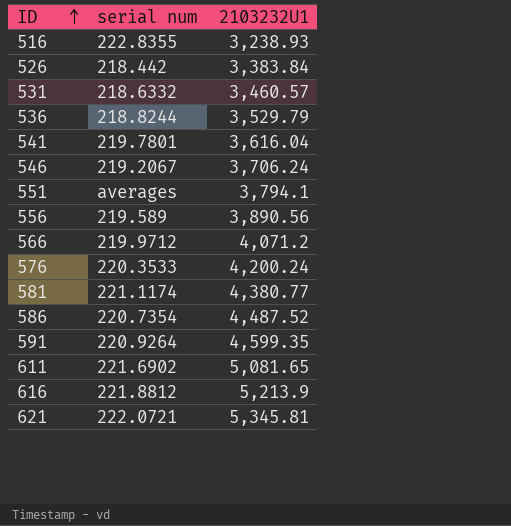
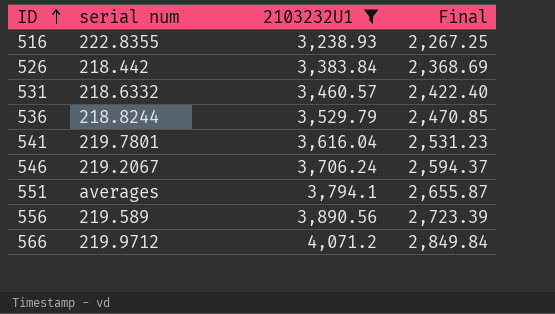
filter: none -> 2103232U1 <= 4,071.2
column Final | formula: none -> [2103232U1] * 0.7

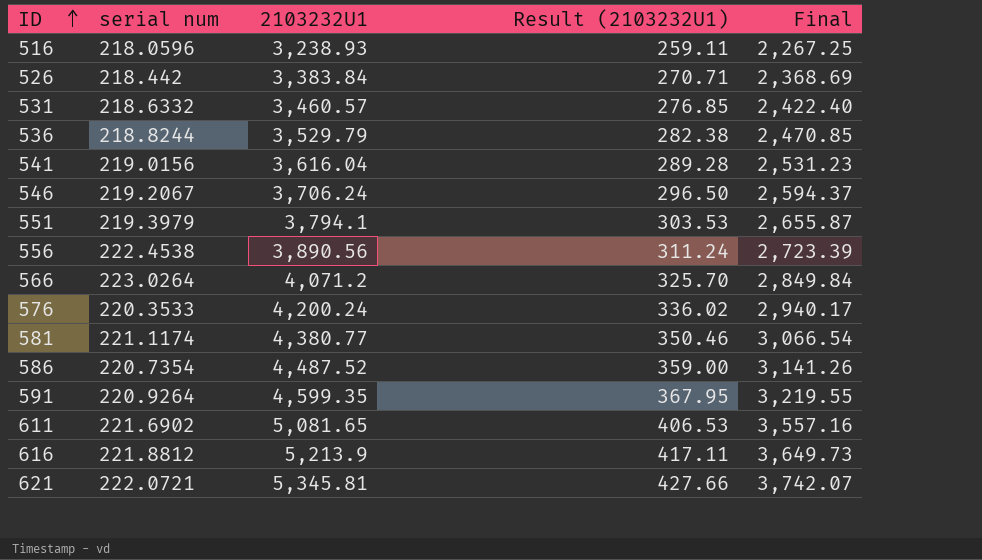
filter: 2103232U1 <= 4,071.2 -> none
column Result (2103232U1) | formula: none -> [2103232U1] * 0.08
516 | serial num: 222.8355 -> 218.0596
541 | serial num: 219.7801 -> 219.0156
551 | serial num: averages -> 219.3979
556 | serial num: 219.589 -> 222.4538
566 | serial num: 219.9712 -> 223.0264

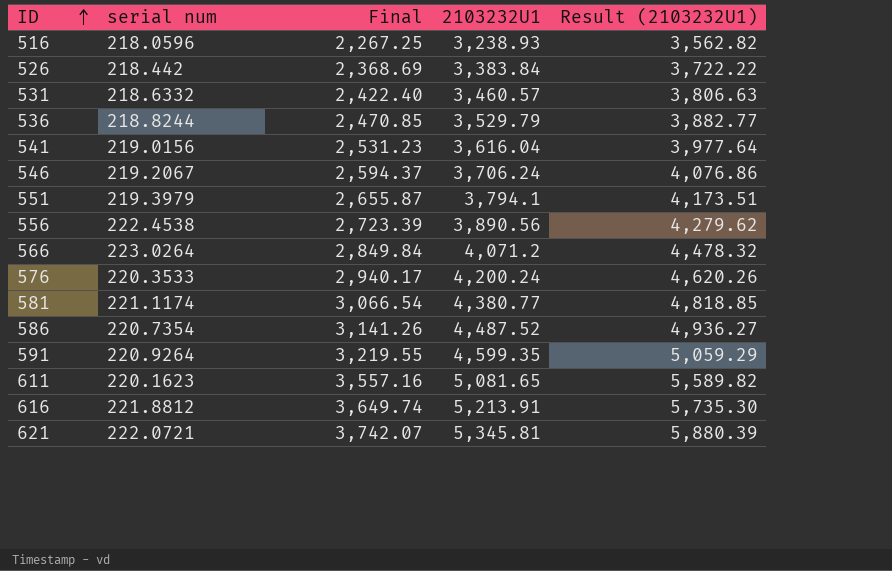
column Final | position: 5 -> 3
column Result (2103232U1) | formula: [2103232U1] * 0.08 -> [2103232U1] * 1.1
611 | serial num: 221.6902 -> 220.1623
616 | Final: 3,649.73 -> 3,649.74
616 | 2103232U1: 5,213.9 -> 5,213.91

